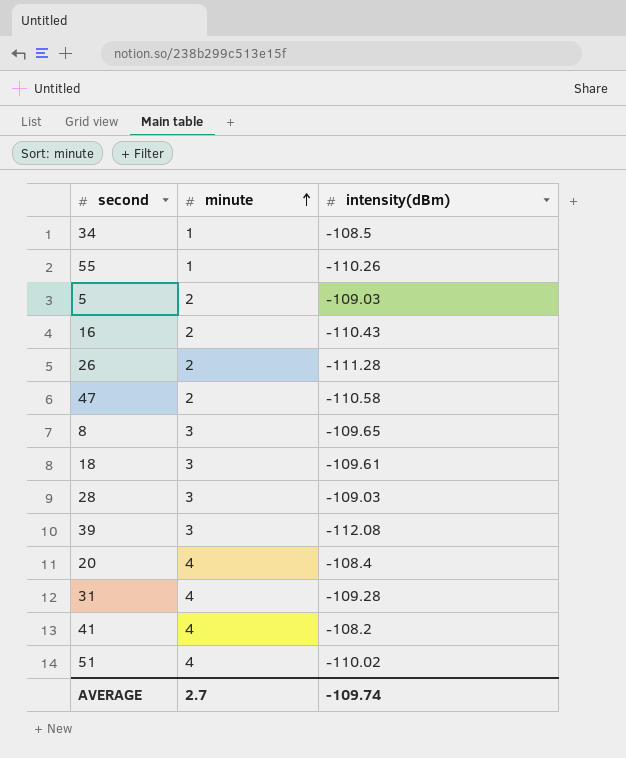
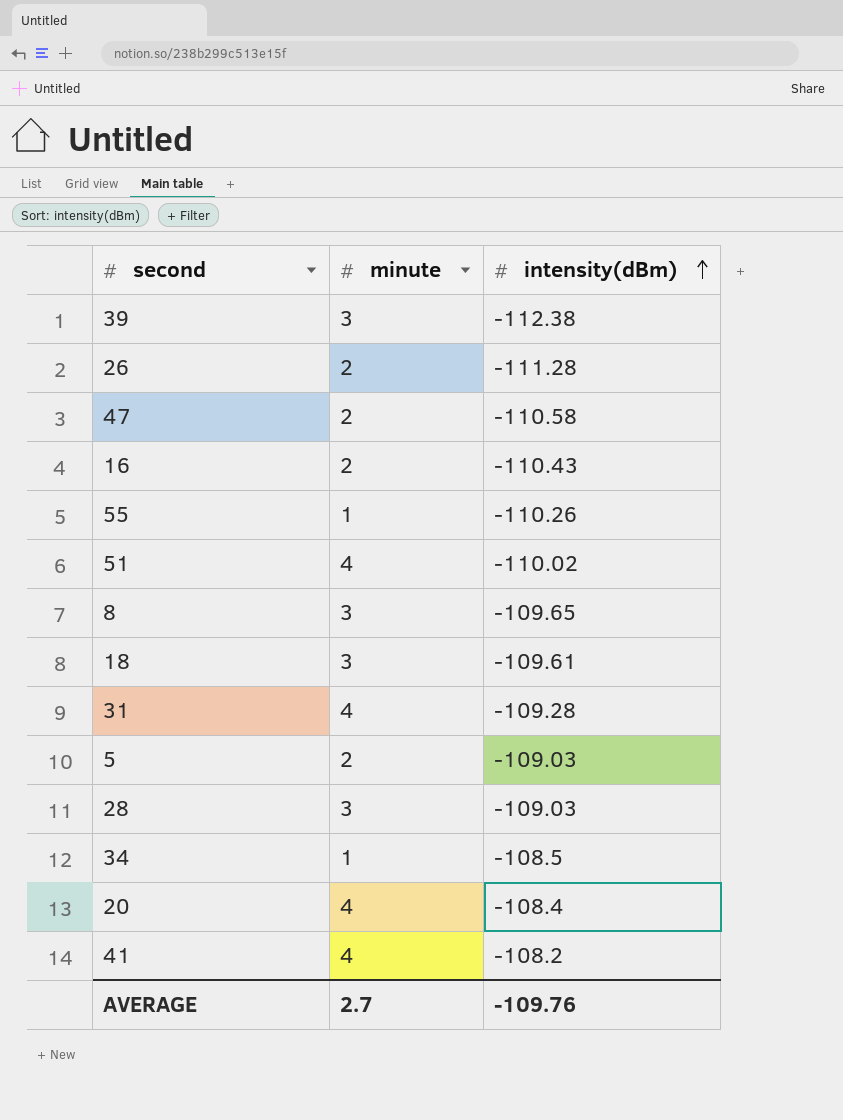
row order: minute ascending -> intensity(dBm) ascending
39 | intensity(dBm): -112.08 -> -112.38
AVERAGE | intensity(dBm): -109.74 -> -109.76

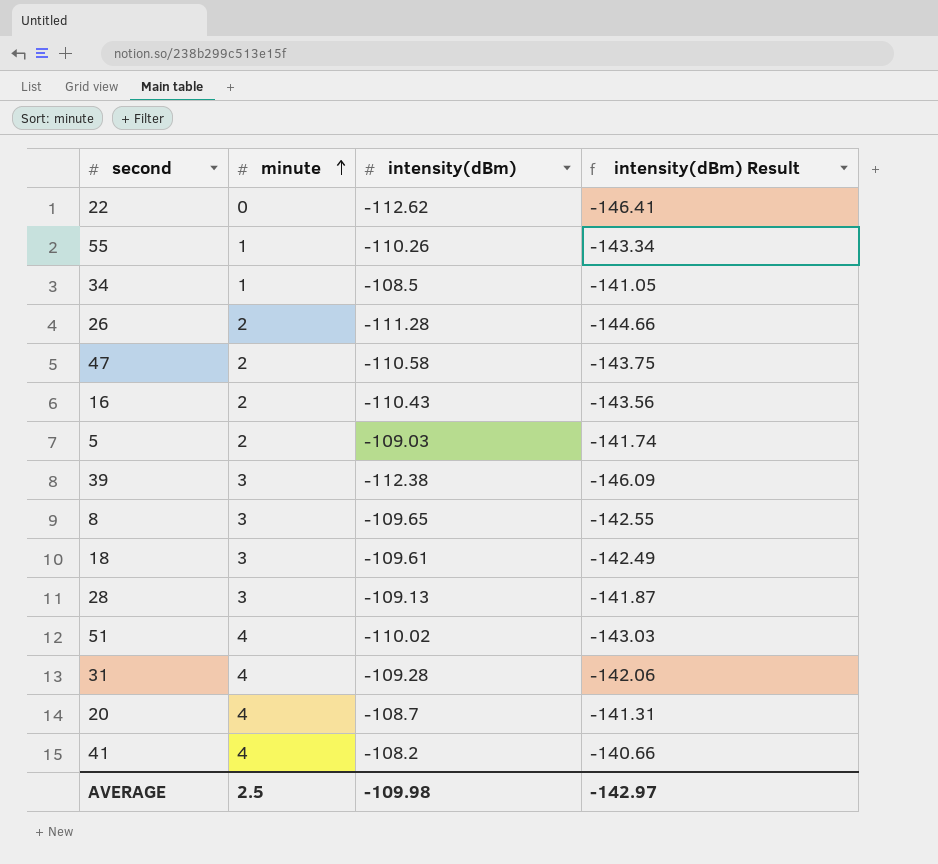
row order: intensity(dBm) ascending -> minute ascending
column intensity(dBm) Result | formula: none -> [intensity(dBm)] * 1.3
row 22: none -> 0 | -112.62 | -146.41
28 | intensity(dBm): -109.03 -> -109.13
20 | intensity(dBm): -108.4 -> -108.7
AVERAGE | minute: 2.7 -> 2.5
AVERAGE | intensity(dBm): -109.76 -> -109.98

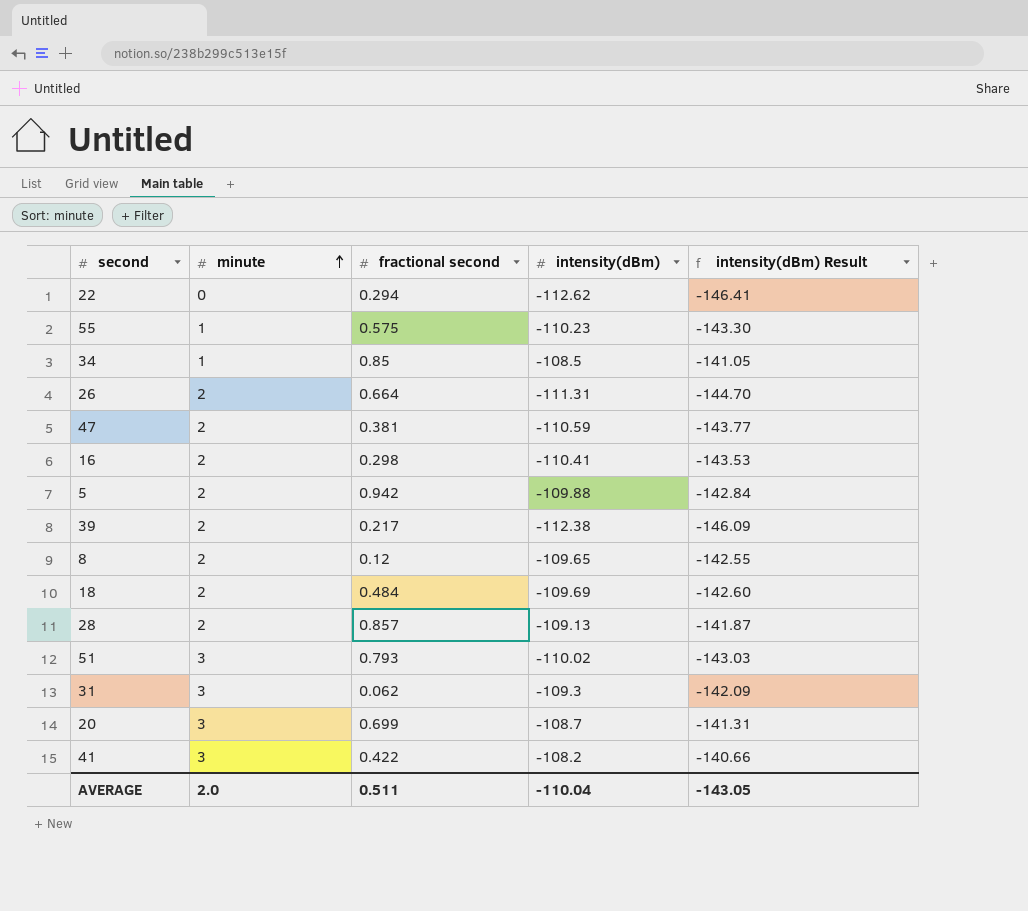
column fractional second | position: none -> 3
55 | intensity(dBm): -110.26 -> -110.23
55 | intensity(dBm) Result: -143.34 -> -143.30
26 | intensity(dBm): -111.28 -> -111.31
26 | intensity(dBm) Result: -144.66 -> -144.70
47 | intensity(dBm): -110.58 -> -110.59
47 | intensity(dBm) Result: -143.75 -> -143.77
16 | intensity(dBm): -110.43 -> -110.41
16 | intensity(dBm) Result: -143.56 -> -143.53
5 | intensity(dBm): -109.03 -> -109.88
5 | intensity(dBm) Result: -141.74 -> -142.84
39 | minute: 3 -> 2
8 | minute: 3 -> 2
18 | minute: 3 -> 2
18 | intensity(dBm): -109.61 -> -109.69
18 | intensity(dBm) Result: -142.49 -> -142.60
28 | minute: 3 -> 2
51 | minute: 4 -> 3
31 | minute: 4 -> 3
31 | intensity(dBm): -109.28 -> -109.3
31 | intensity(dBm) Result: -142.06 -> -142.09
20 | minute: 4 -> 3
41 | minute: 4 -> 3
AVERAGE | minute: 2.5 -> 2.0
AVERAGE | intensity(dBm): -109.98 -> -110.04
AVERAGE | intensity(dBm) Result: -142.97 -> -143.05

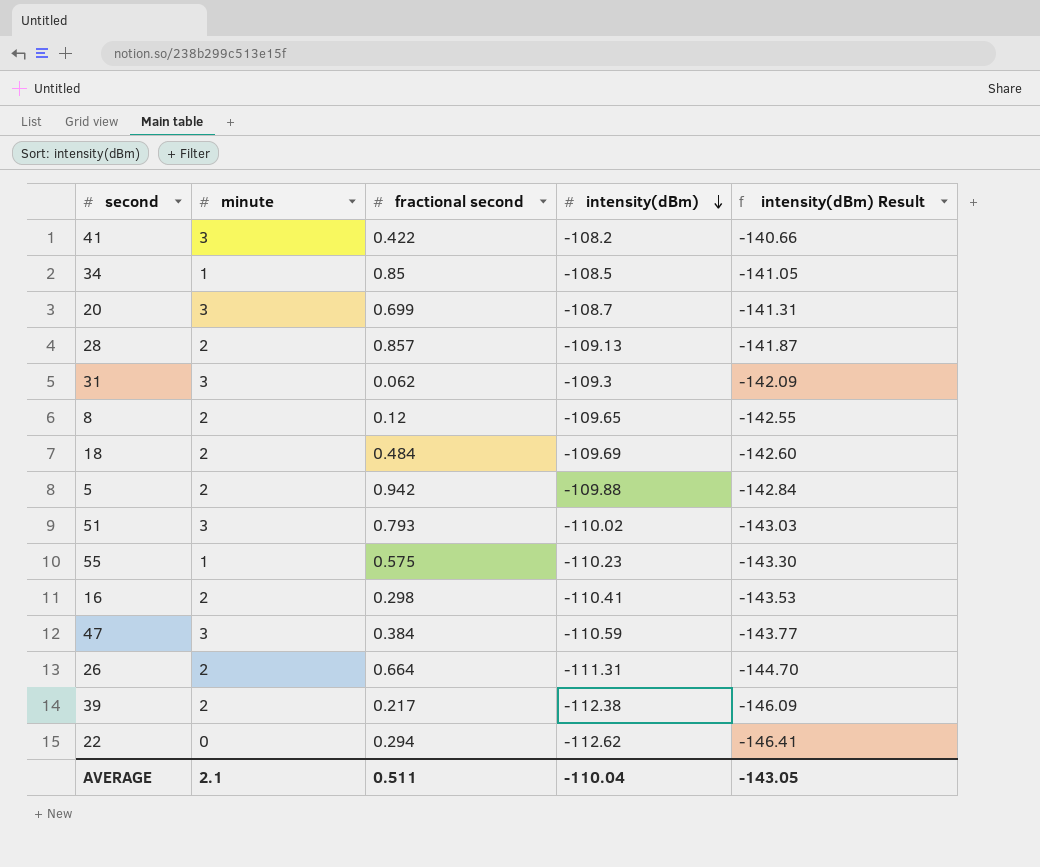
row order: minute ascending -> intensity(dBm) descending
47 | minute: 2 -> 3
47 | fractional second: 0.381 -> 0.384
AVERAGE | minute: 2.0 -> 2.1

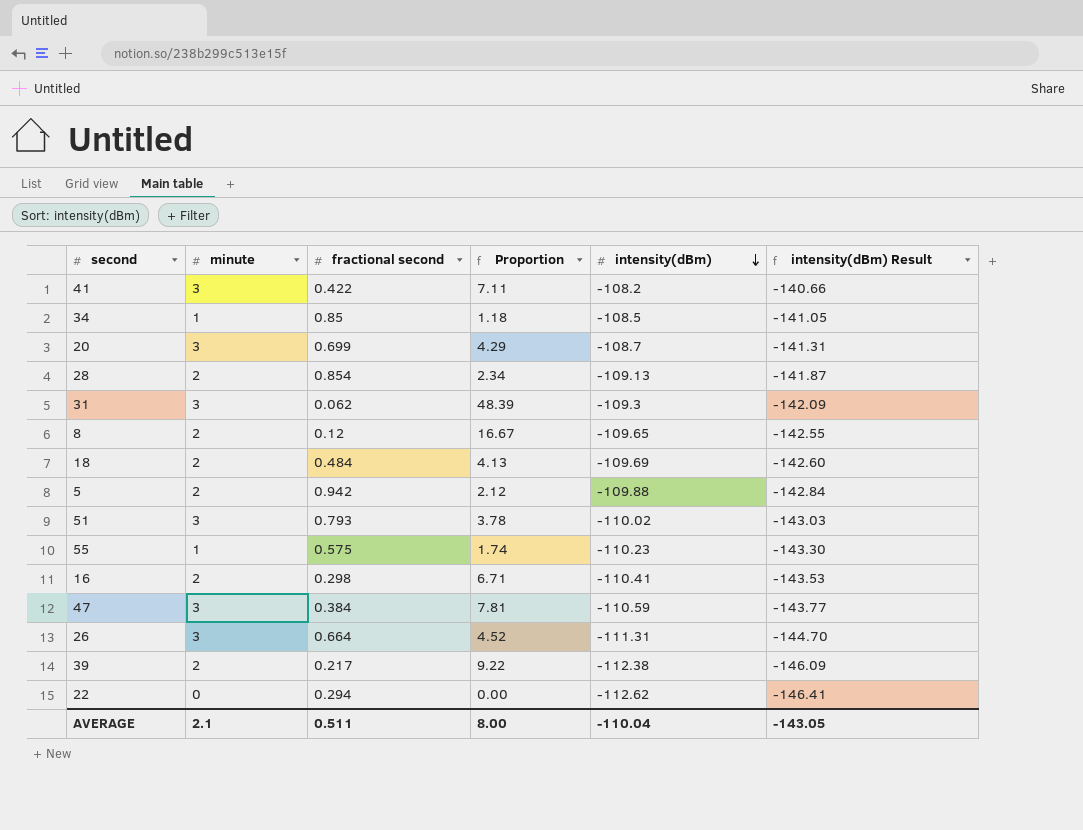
column Proportion | formula: none -> [minute] / [fractional second]
28 | fractional second: 0.857 -> 0.854
26 | minute: 2 -> 3

